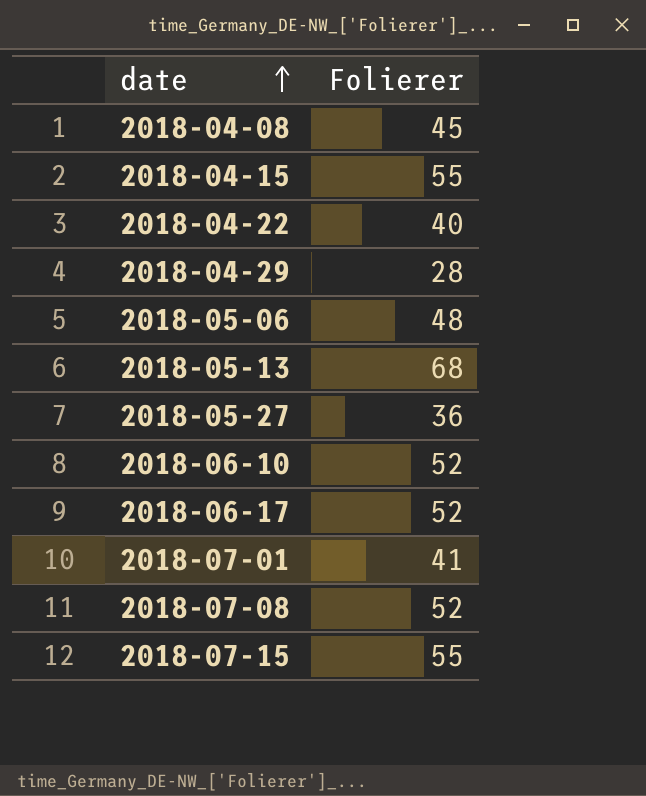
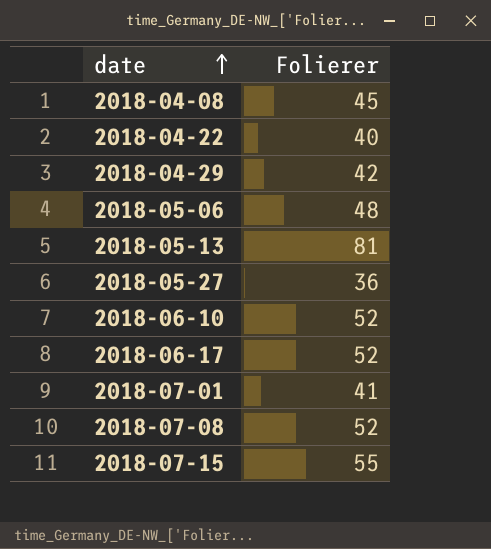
row 2018-04-15: 55 -> none
2018-04-29 | Folierer: 28 -> 42
2018-05-13 | Folierer: 68 -> 81

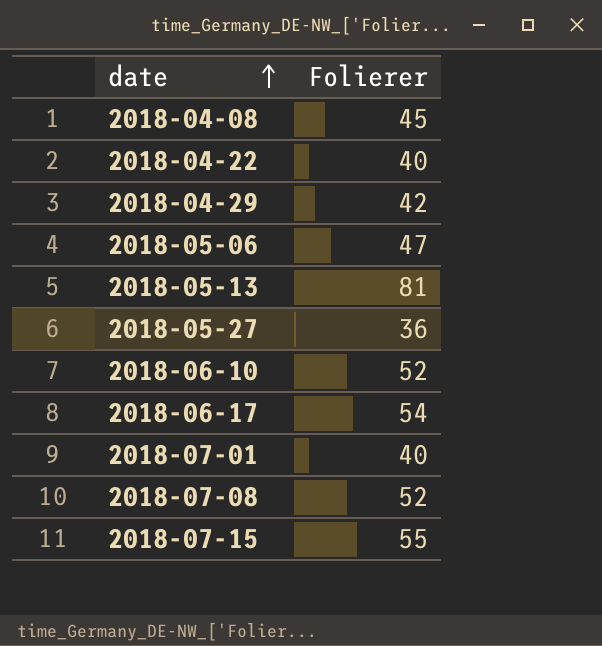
2018-05-06 | Folierer: 48 -> 47
2018-06-17 | Folierer: 52 -> 54
2018-07-01 | Folierer: 41 -> 40

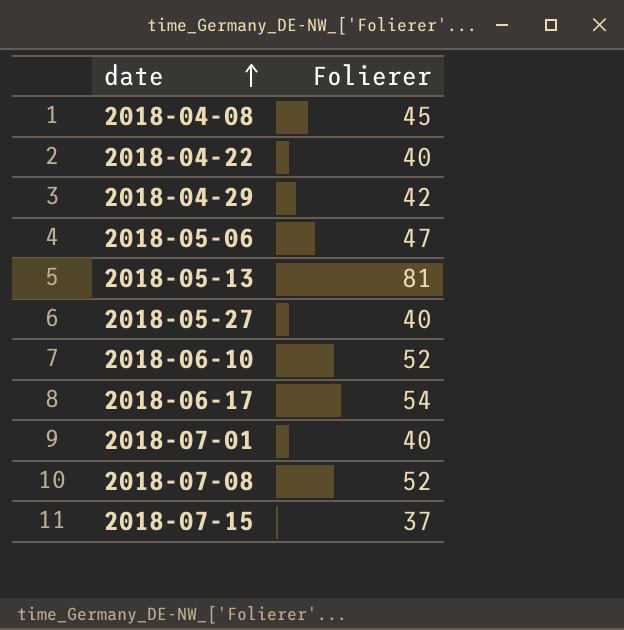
2018-05-27 | Folierer: 36 -> 40
2018-07-15 | Folierer: 55 -> 37

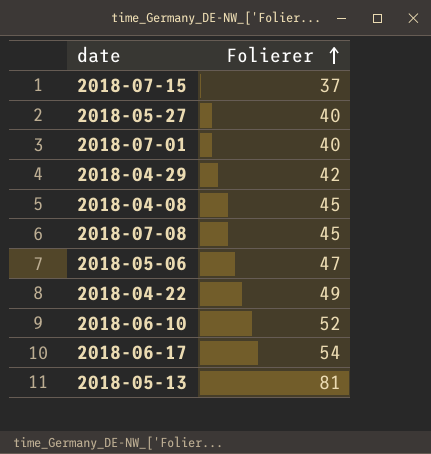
row order: date ascending -> Folierer ascending
2018-07-08 | Folierer: 52 -> 45
2018-04-22 | Folierer: 40 -> 49

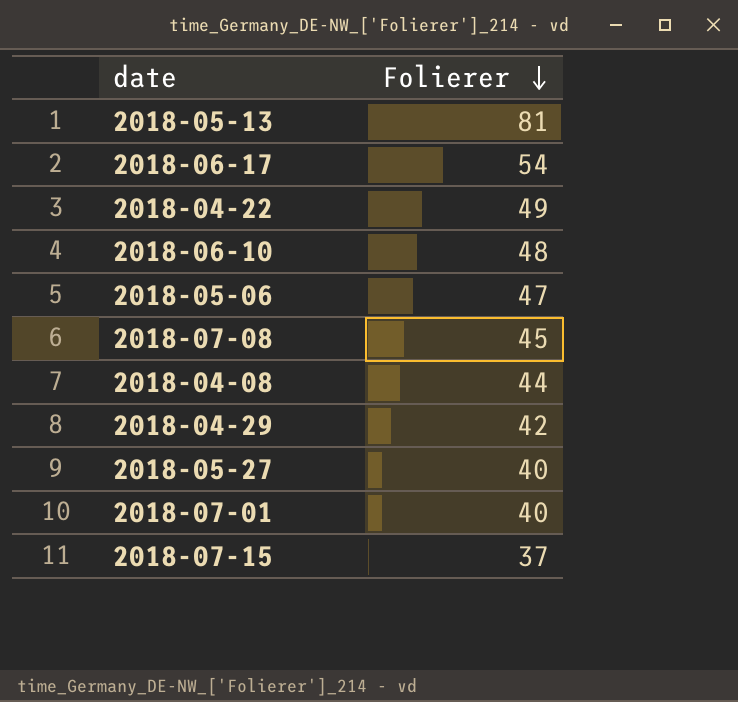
row order: Folierer ascending -> Folierer descending
2018-06-10 | Folierer: 52 -> 48
2018-04-08 | Folierer: 45 -> 44

